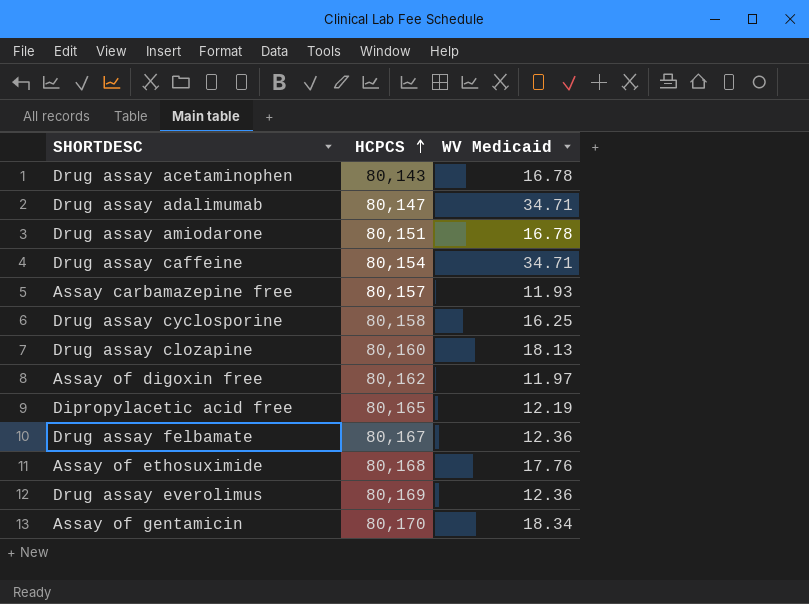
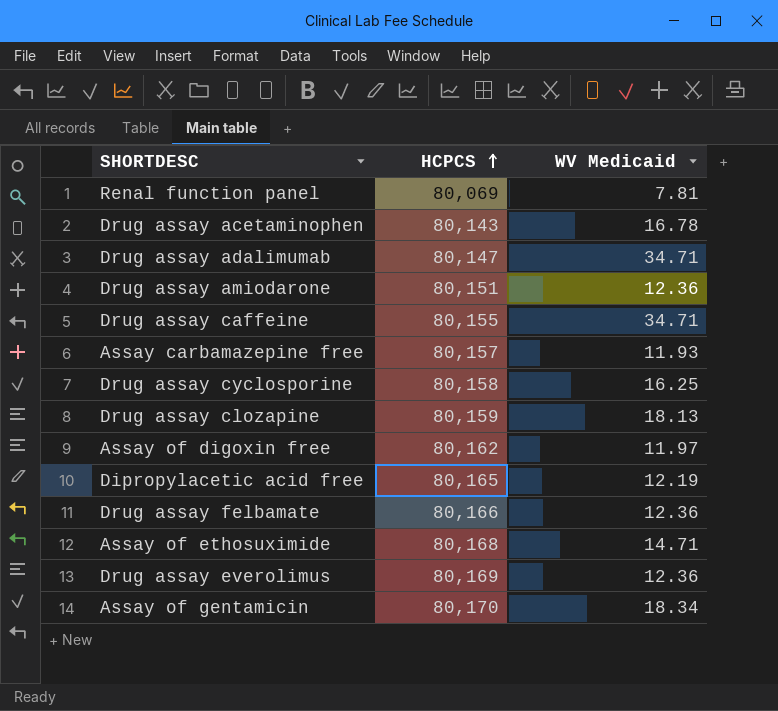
row Renal function panel: none -> 80,069 | 7.81
Drug assay amiodarone | WV Medicaid: 16.78 -> 12.36
Drug assay caffeine | HCPCS: 80,154 -> 80,155
Drug assay clozapine | HCPCS: 80,160 -> 80,159
Drug assay felbamate | HCPCS: 80,167 -> 80,166
Assay of ethosuximide | WV Medicaid: 17.76 -> 14.71

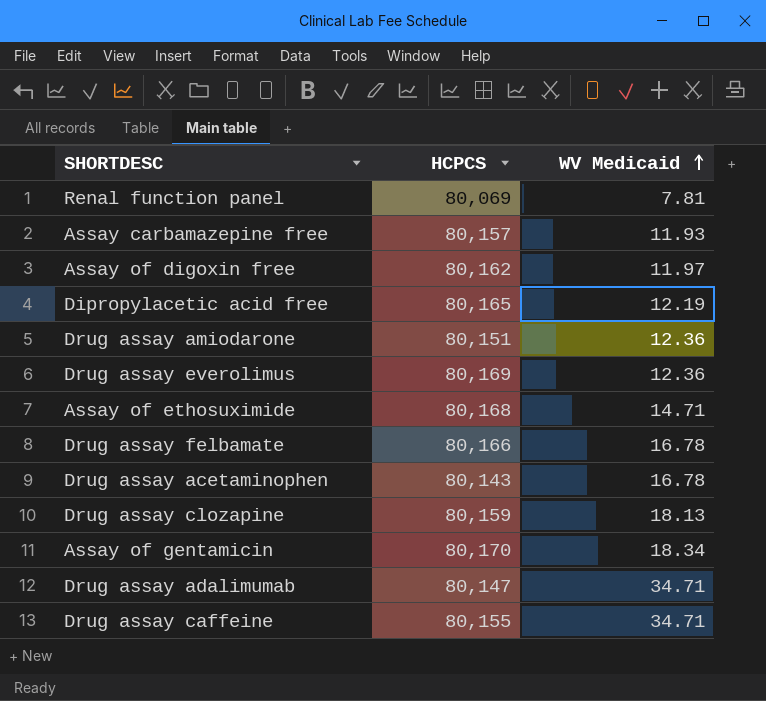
row order: HCPCS ascending -> WV Medicaid ascending
row Drug assay cyclosporine: 80,158 | 16.25 -> none
Drug assay felbamate | WV Medicaid: 12.36 -> 16.78

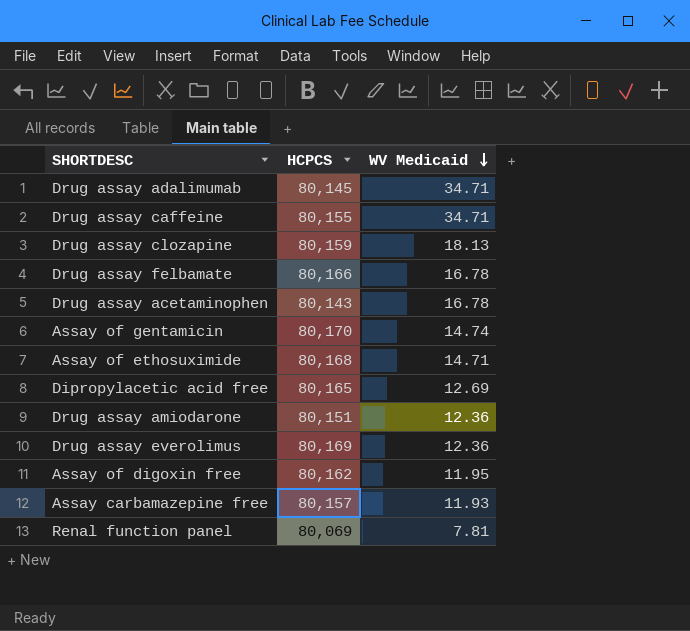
row order: WV Medicaid ascending -> WV Medicaid descending
Drug assay adalimumab | HCPCS: 80,147 -> 80,145
Assay of gentamicin | WV Medicaid: 18.34 -> 14.74
Dipropylacetic acid free | WV Medicaid: 12.19 -> 12.69
Assay of digoxin free | WV Medicaid: 11.97 -> 11.95

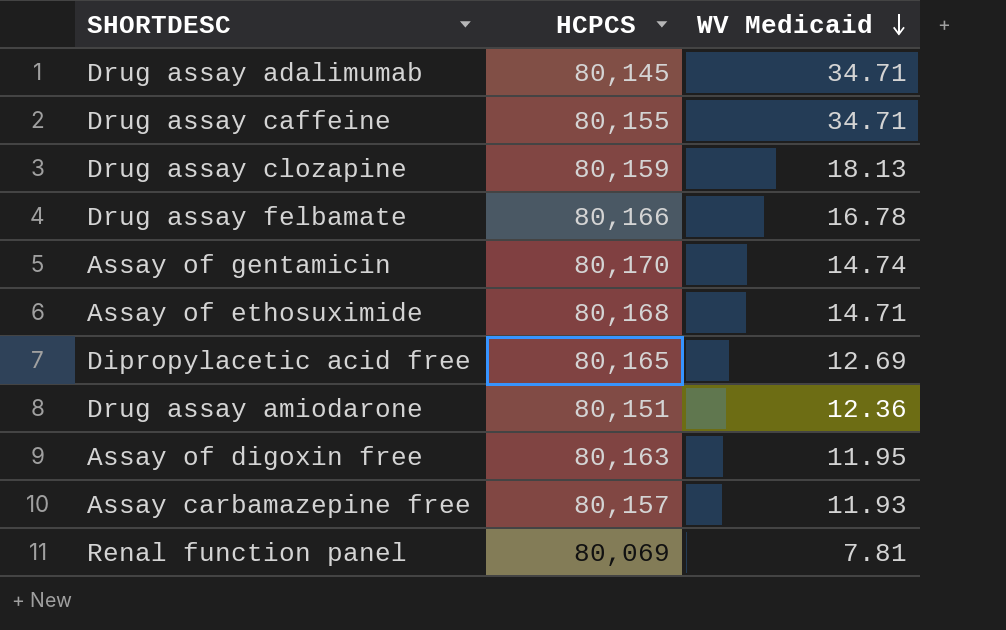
row Drug assay acetaminophen: 80,143 | 16.78 -> none
row Drug assay everolimus: 80,169 | 12.36 -> none
Assay of digoxin free | HCPCS: 80,162 -> 80,163

